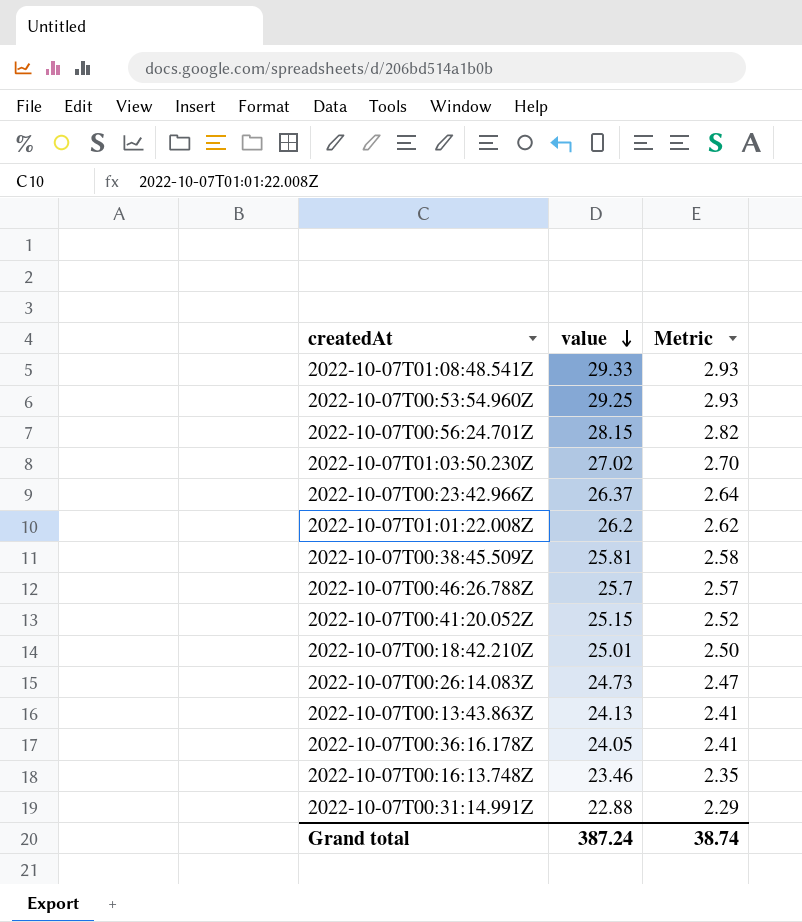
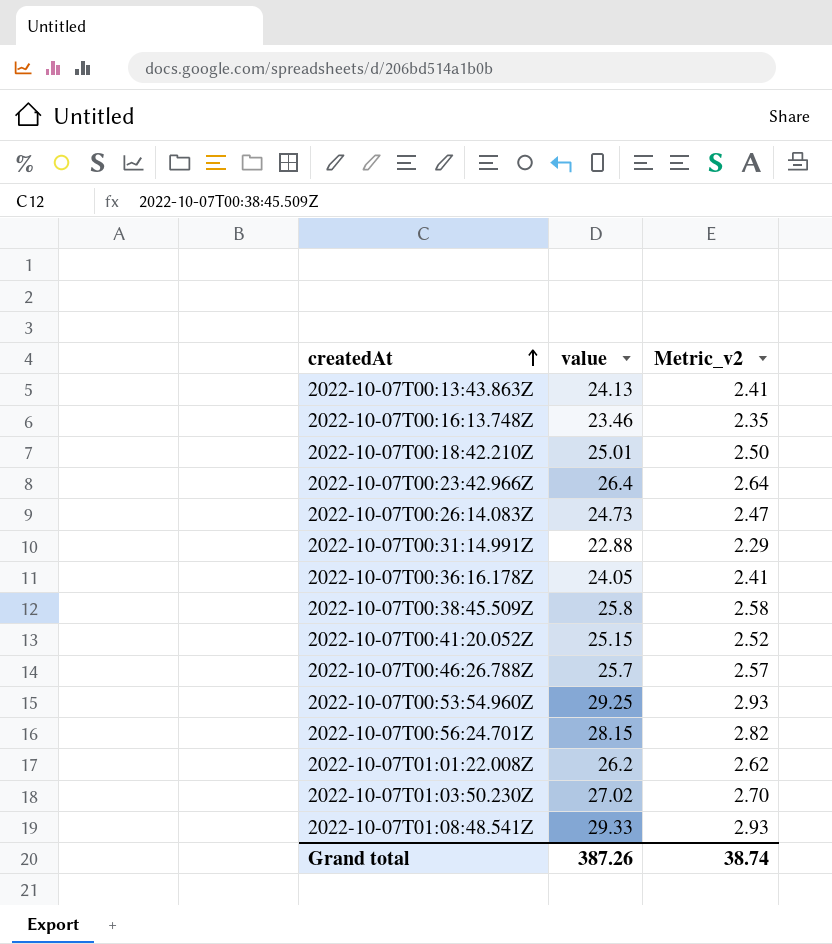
row order: value descending -> createdAt ascending
column name: Metric -> Metric_v2
2022-10-07T00:23:42.966Z | value: 26.37 -> 26.4
2022-10-07T00:38:45.509Z | value: 25.81 -> 25.8
Grand total | value: 387.24 -> 387.26

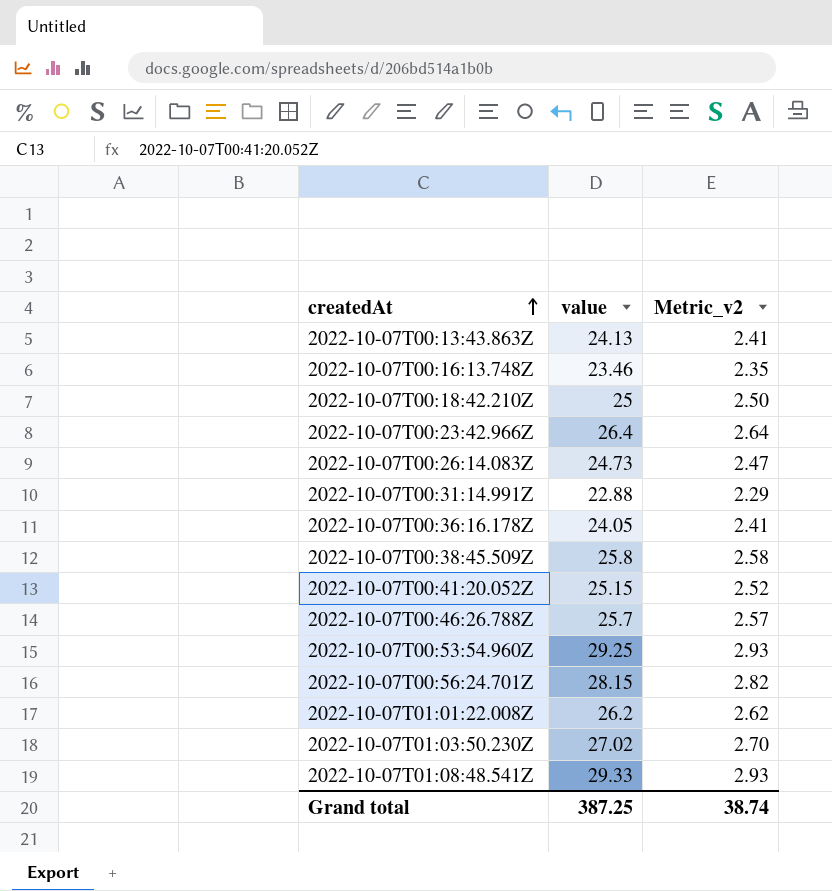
2022-10-07T00:18:42.210Z | value: 25.01 -> 25
Grand total | value: 387.26 -> 387.25

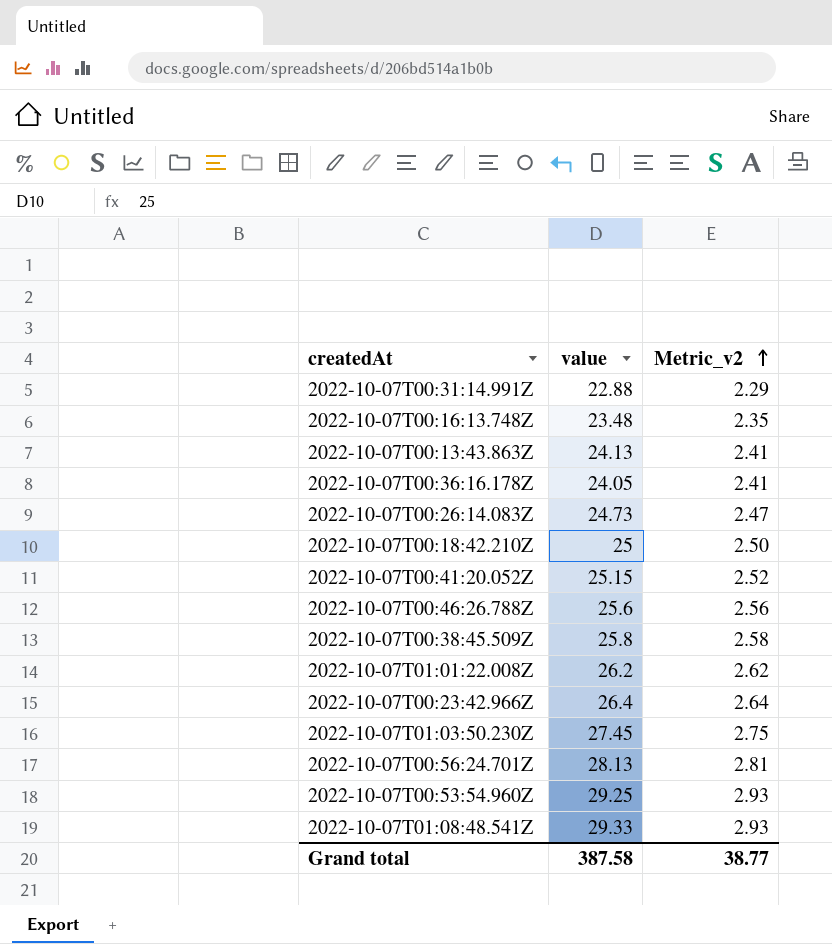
row order: createdAt ascending -> Metric_v2 ascending
2022-10-07T00:16:13.748Z | value: 23.46 -> 23.48
2022-10-07T00:46:26.788Z | value: 25.7 -> 25.6
2022-10-07T00:46:26.788Z | Metric_v2: 2.57 -> 2.56
2022-10-07T01:03:50.230Z | value: 27.02 -> 27.45
2022-10-07T01:03:50.230Z | Metric_v2: 2.70 -> 2.75
2022-10-07T00:56:24.701Z | value: 28.15 -> 28.13
2022-10-07T00:56:24.701Z | Metric_v2: 2.82 -> 2.81
Grand total | value: 387.25 -> 387.58
Grand total | Metric_v2: 38.74 -> 38.77

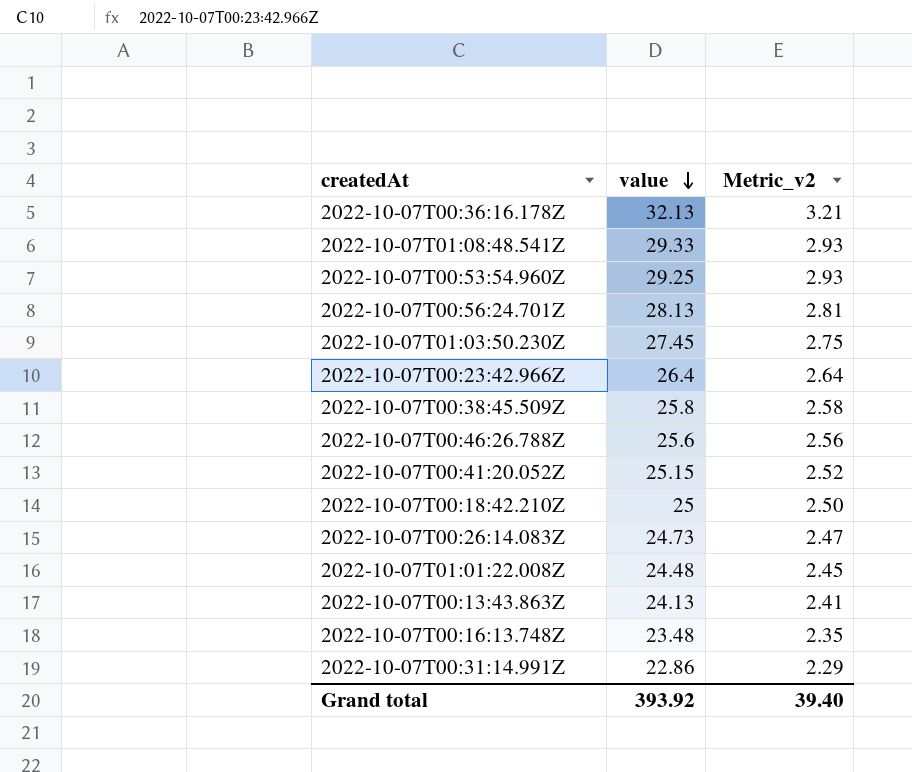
row order: Metric_v2 ascending -> value descending
2022-10-07T00:36:16.178Z | value: 24.05 -> 32.13
2022-10-07T00:36:16.178Z | Metric_v2: 2.41 -> 3.21
2022-10-07T01:01:22.008Z | value: 26.2 -> 24.48
2022-10-07T01:01:22.008Z | Metric_v2: 2.62 -> 2.45
2022-10-07T00:31:14.991Z | value: 22.88 -> 22.86
Grand total | value: 387.58 -> 393.92
Grand total | Metric_v2: 38.77 -> 39.40

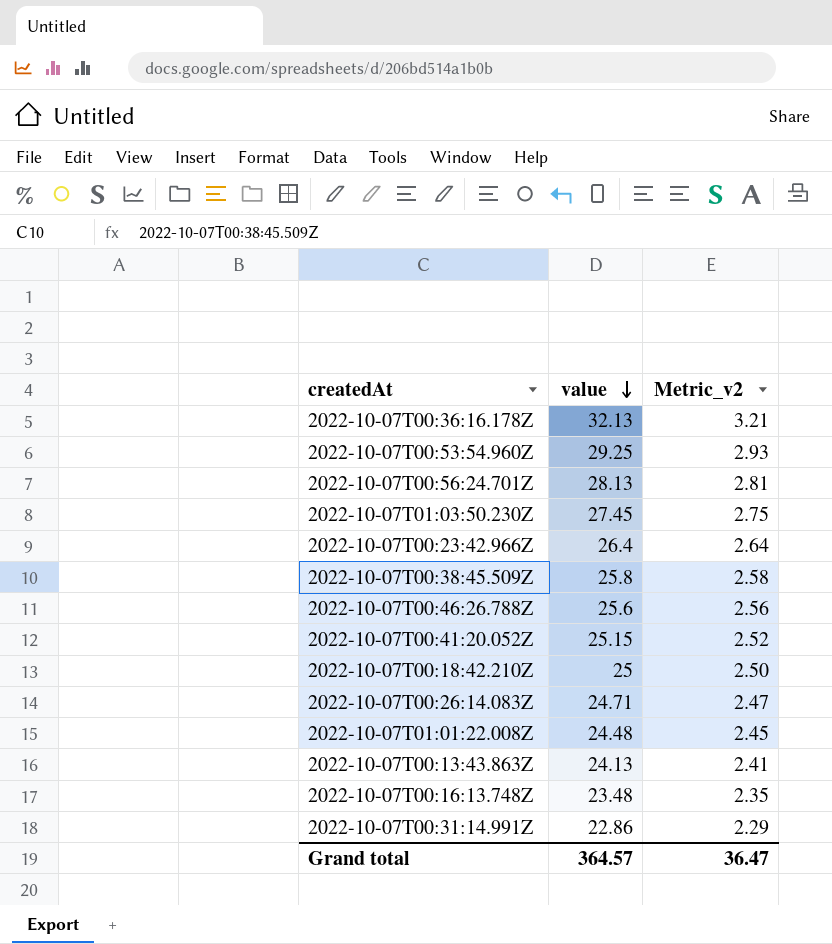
row 2022-10-07T01:08:48.541Z: 29.33 | 2.93 -> none
2022-10-07T00:26:14.083Z | value: 24.73 -> 24.71
Grand total | value: 393.92 -> 364.57
Grand total | Metric_v2: 39.40 -> 36.47

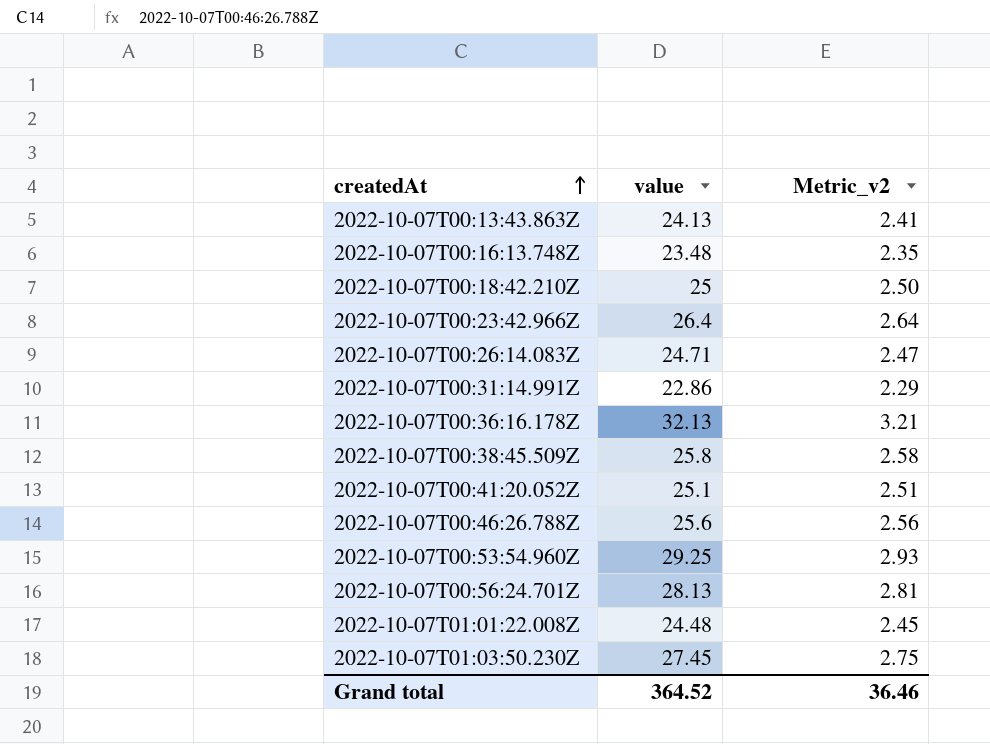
row order: value descending -> createdAt ascending
2022-10-07T00:41:20.052Z | value: 25.15 -> 25.1
2022-10-07T00:41:20.052Z | Metric_v2: 2.52 -> 2.51
Grand total | value: 364.57 -> 364.52
Grand total | Metric_v2: 36.47 -> 36.46

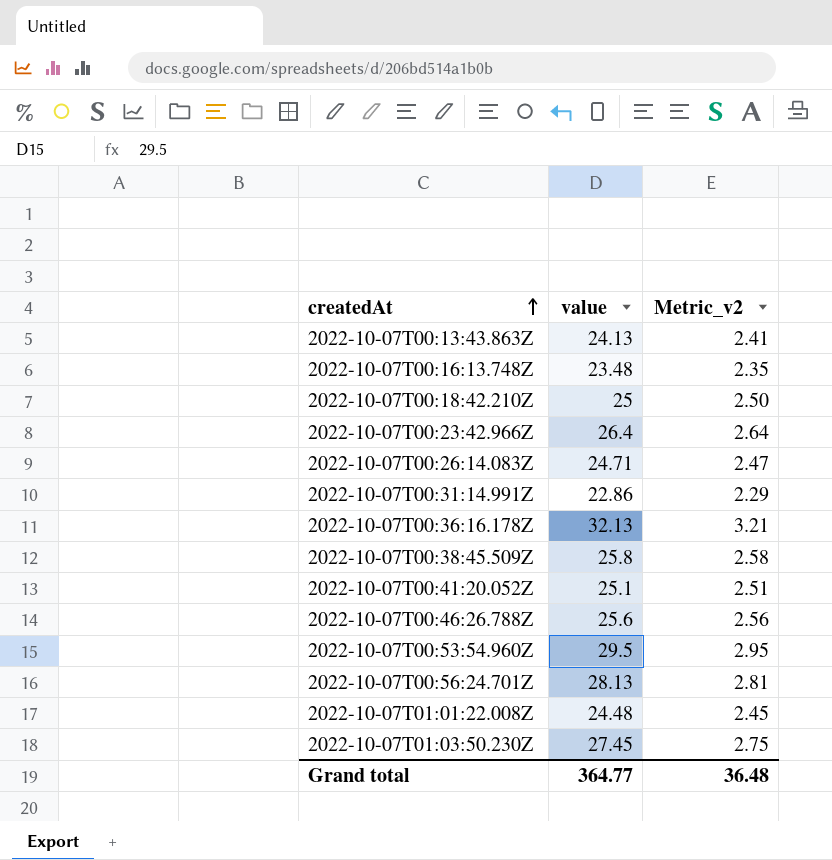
2022-10-07T00:53:54.960Z | value: 29.25 -> 29.5
2022-10-07T00:53:54.960Z | Metric_v2: 2.93 -> 2.95
Grand total | value: 364.52 -> 364.77
Grand total | Metric_v2: 36.46 -> 36.48

